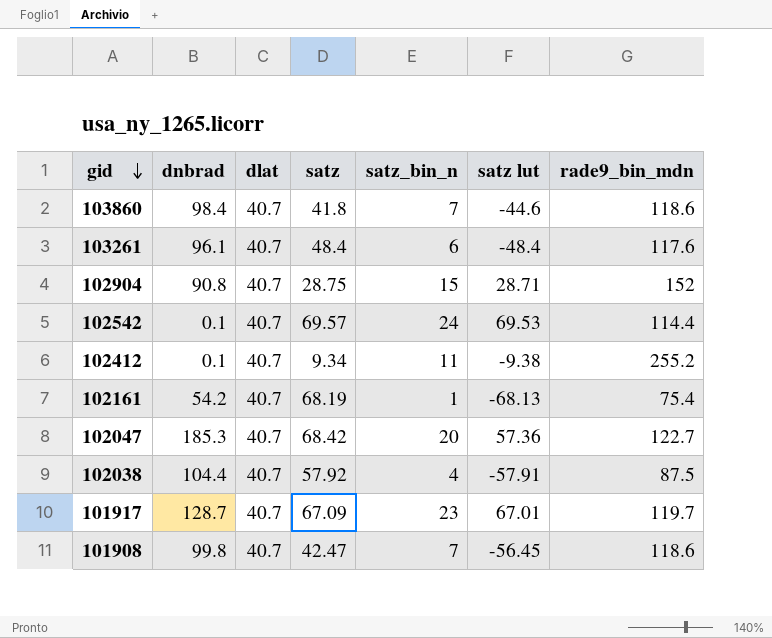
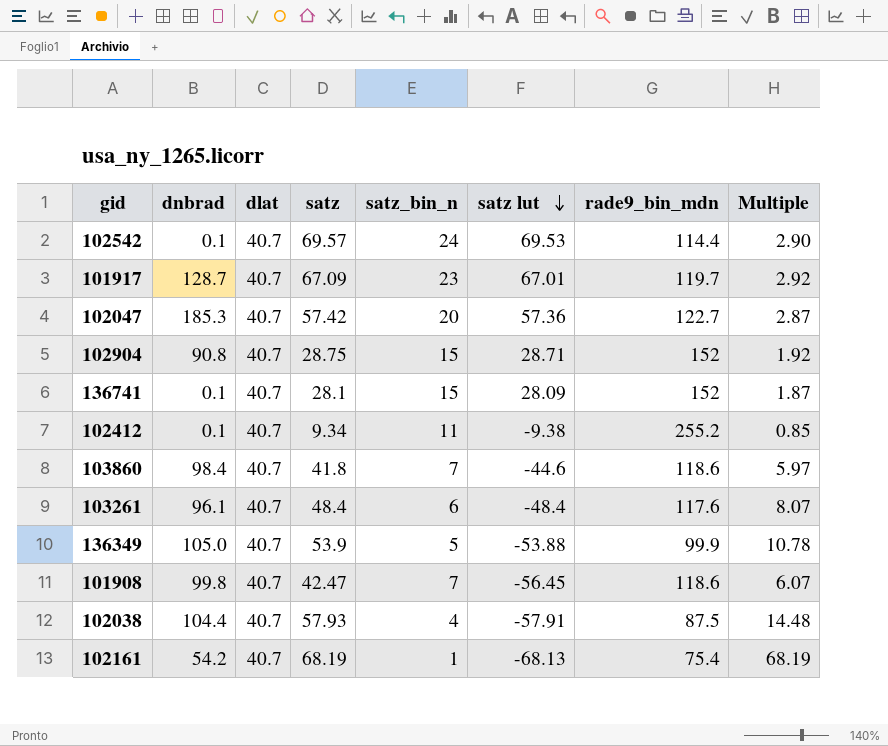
row order: gid descending -> satz lut descending
column Multiple | formula: none -> [satz] / [satz_bin_n]
102047 | satz: 68.42 -> 57.42
row 136741: none -> 0.1 | 40.7 | 28.1 | 15 | 28.09 | 152 | 1.87
row 136349: none -> 105.0 | 40.7 | 53.9 | 5 | -53.88 | 99.9 | 10.78
102038 | satz: 57.92 -> 57.93

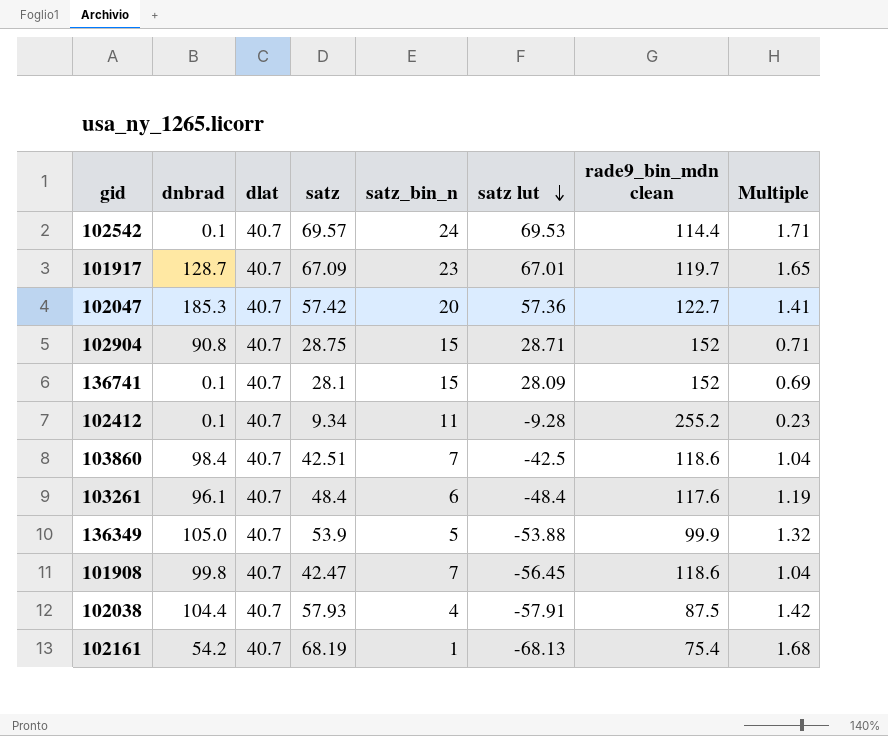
column name: rade9_bin_mdn -> rade9_bin_mdn clean
column Multiple | formula: [satz] / [satz_bin_n] -> [satz] / [dlat]
102412 | satz lut: -9.38 -> -9.28
103860 | satz: 41.8 -> 42.51
103860 | satz lut: -44.6 -> -42.5

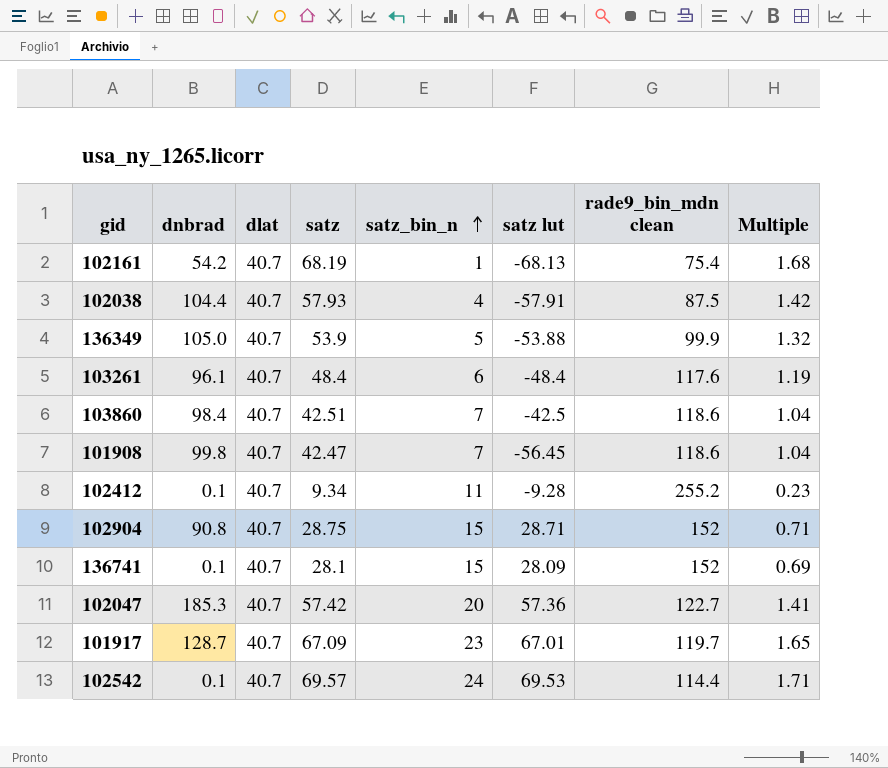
row order: satz lut descending -> satz_bin_n ascending

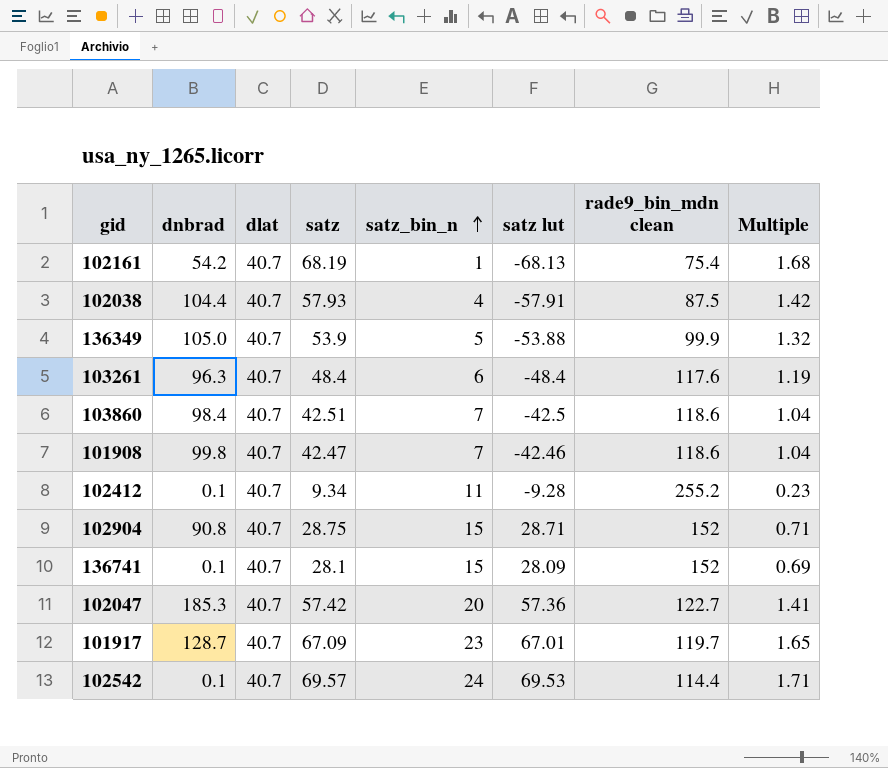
103261 | dnbrad: 96.1 -> 96.3
101908 | satz lut: -56.45 -> -42.46

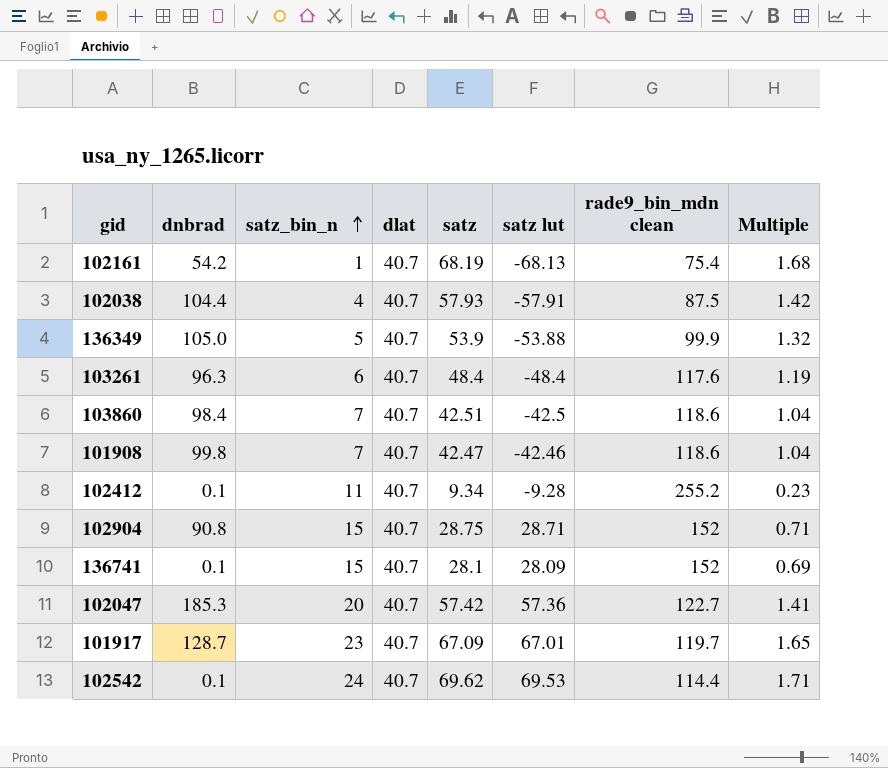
column satz_bin_n | position: 5 -> 3
102542 | satz: 69.57 -> 69.62

